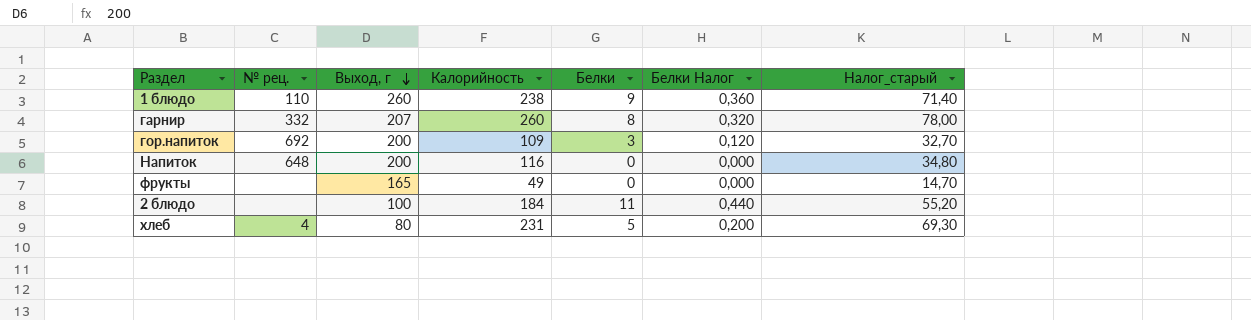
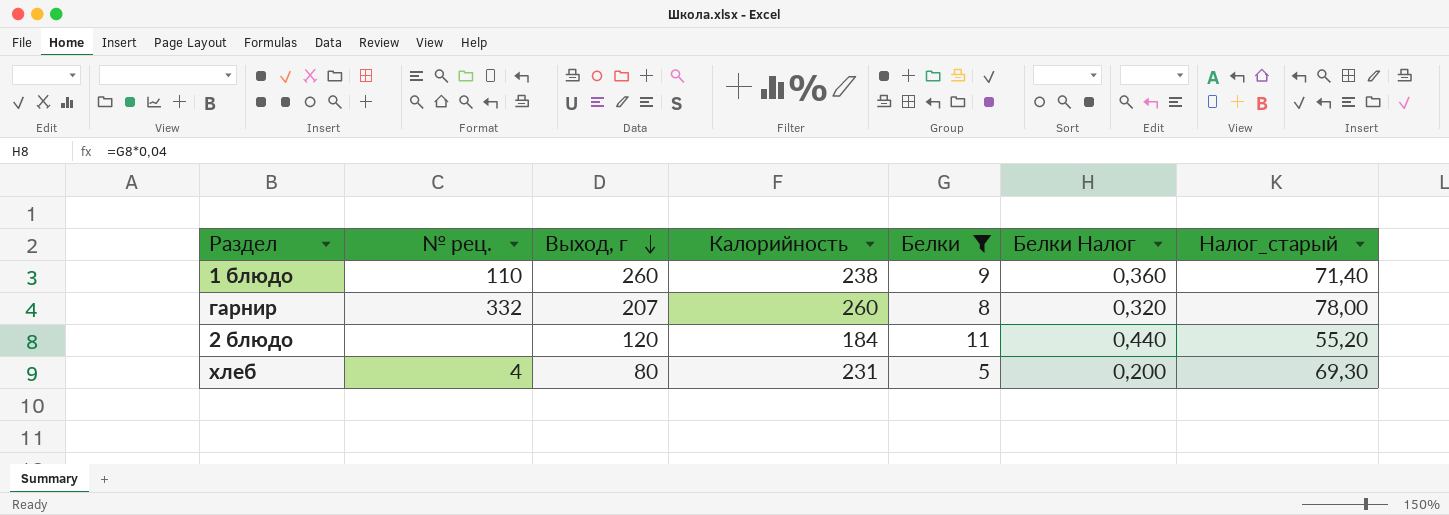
filter: none -> Белки >= 5
2 блюдо | Выход, г: 100 -> 120

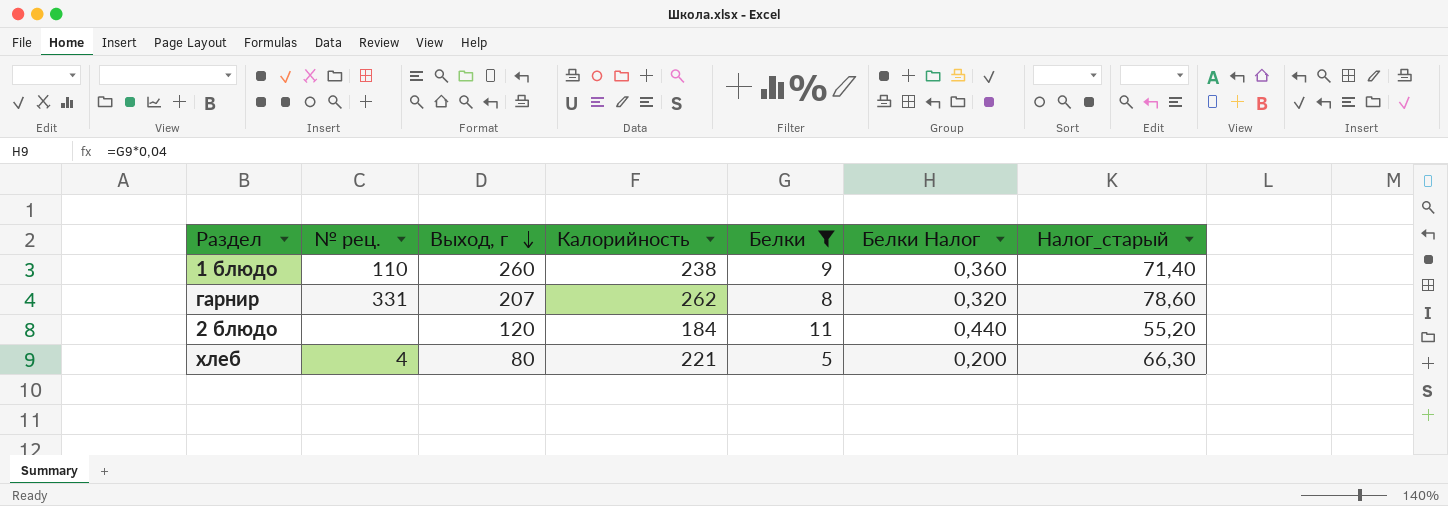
гарнир | № рец.: 332 -> 331
гарнир | Калорийность: 260 -> 262
гарнир | Налог_старый: 78,00 -> 78,60
хлеб | Калорийность: 231 -> 221
хлеб | Налог_старый: 69,30 -> 66,30

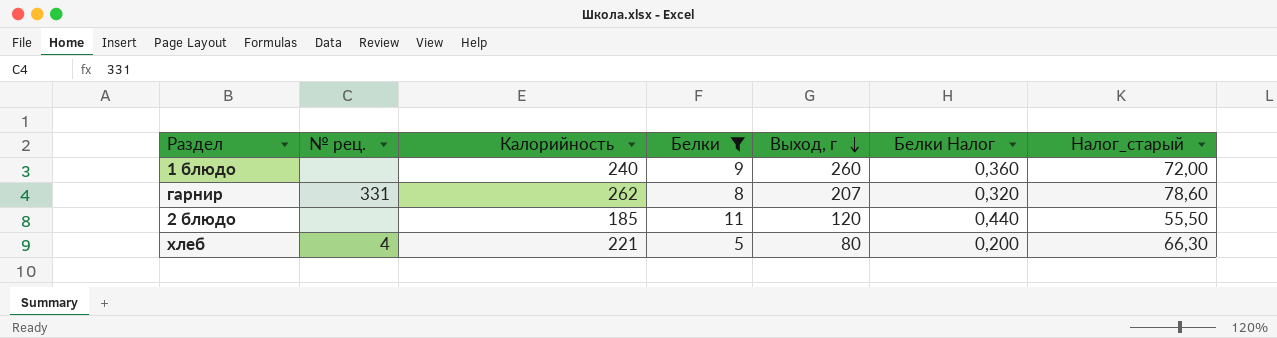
column Выход, г | position: 3 -> 5
1 блюдо | № рец.: 110 -> none
1 блюдо | Калорийность: 238 -> 240
1 блюдо | Налог_старый: 71,40 -> 72,00
2 блюдо | Калорийность: 184 -> 185
2 блюдо | Налог_старый: 55,20 -> 55,50

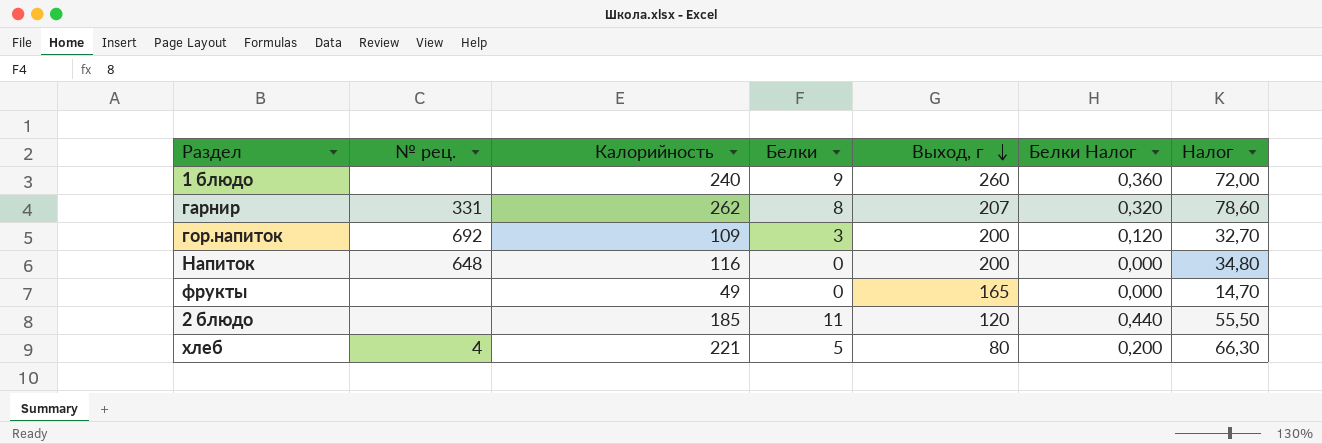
filter: Белки >= 5 -> none
column name: Налог_старый -> Налог

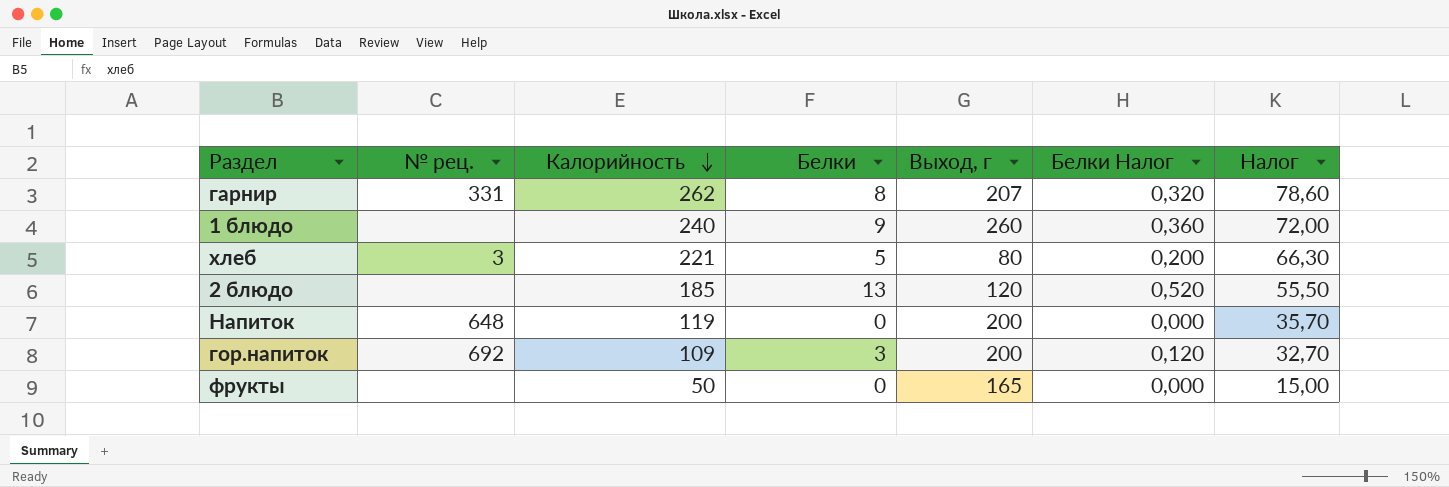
row order: Выход, г descending -> Калорийность descending
хлеб | № рец.: 4 -> 3
2 блюдо | Белки: 11 -> 13
2 блюдо | Белки Налог: 0,440 -> 0,520
Напиток | Калорийность: 116 -> 119
Напиток | Налог: 34,80 -> 35,70
фрукты | Калорийность: 49 -> 50
фрукты | Налог: 14,70 -> 15,00

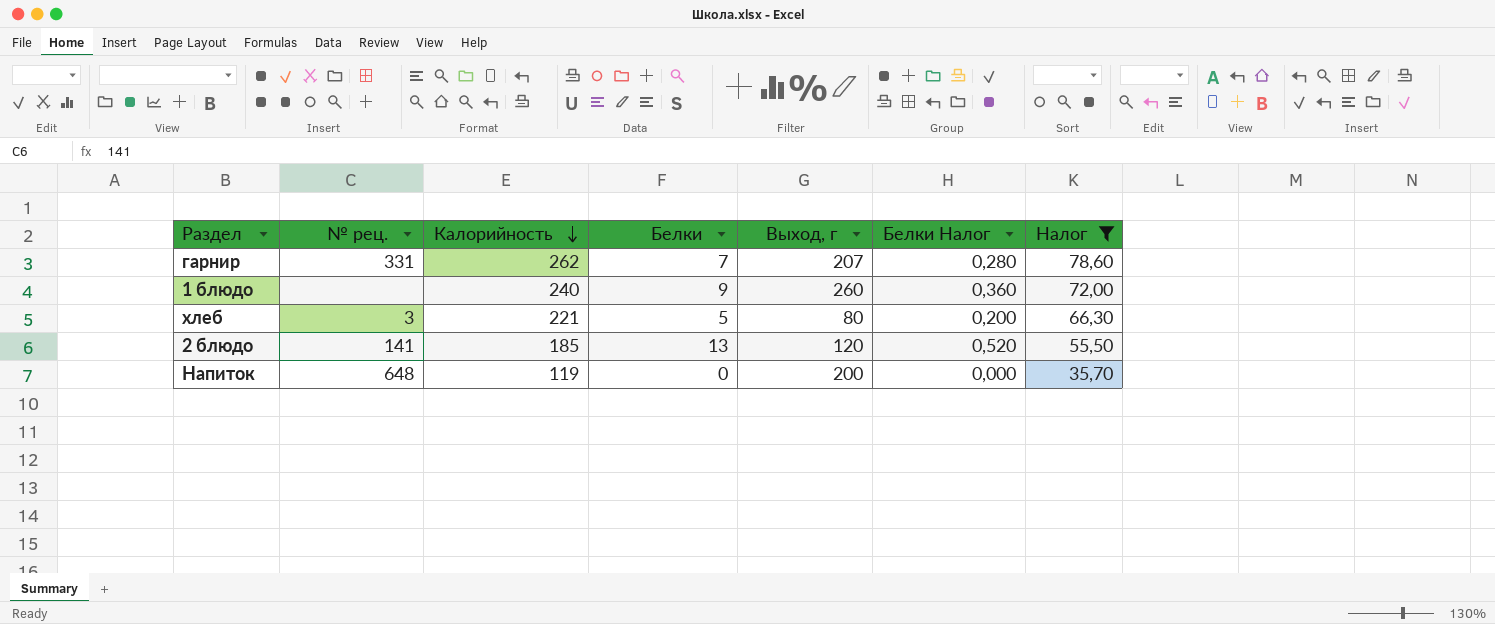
filter: none -> Налог >= 35,70
гарнир | Белки: 8 -> 7
гарнир | Белки Налог: 0,320 -> 0,280
2 блюдо | № рец.: none -> 141

